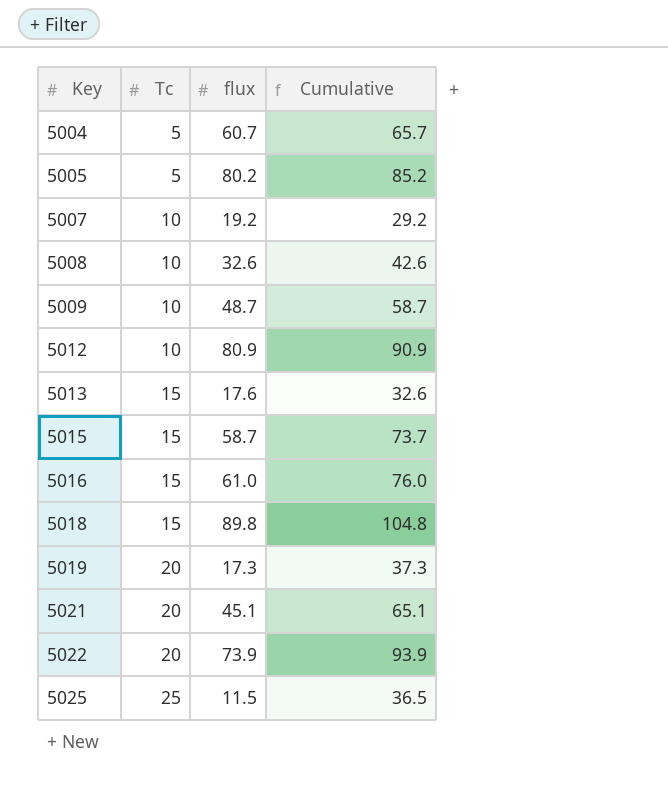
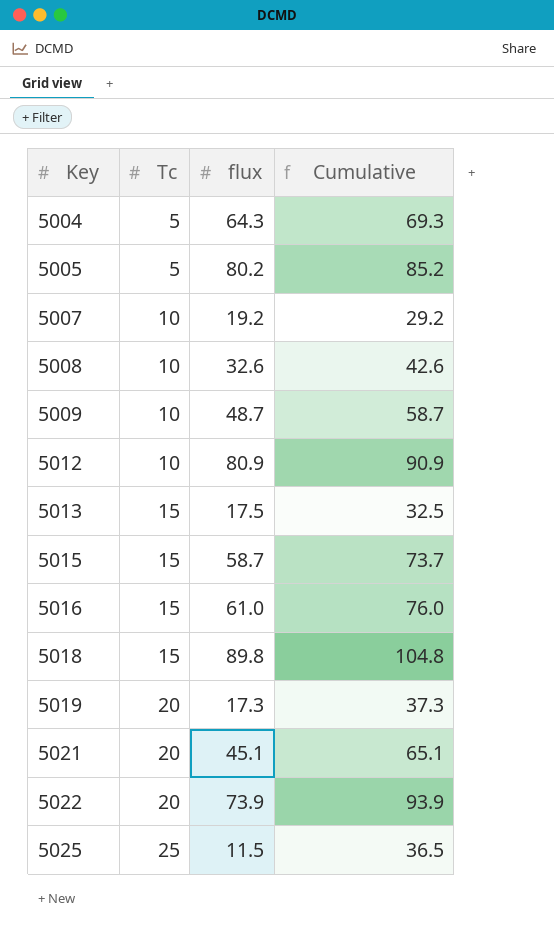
5004 | flux: 60.7 -> 64.3
5004 | Cumulative: 65.7 -> 69.3
5013 | flux: 17.6 -> 17.5
5013 | Cumulative: 32.6 -> 32.5

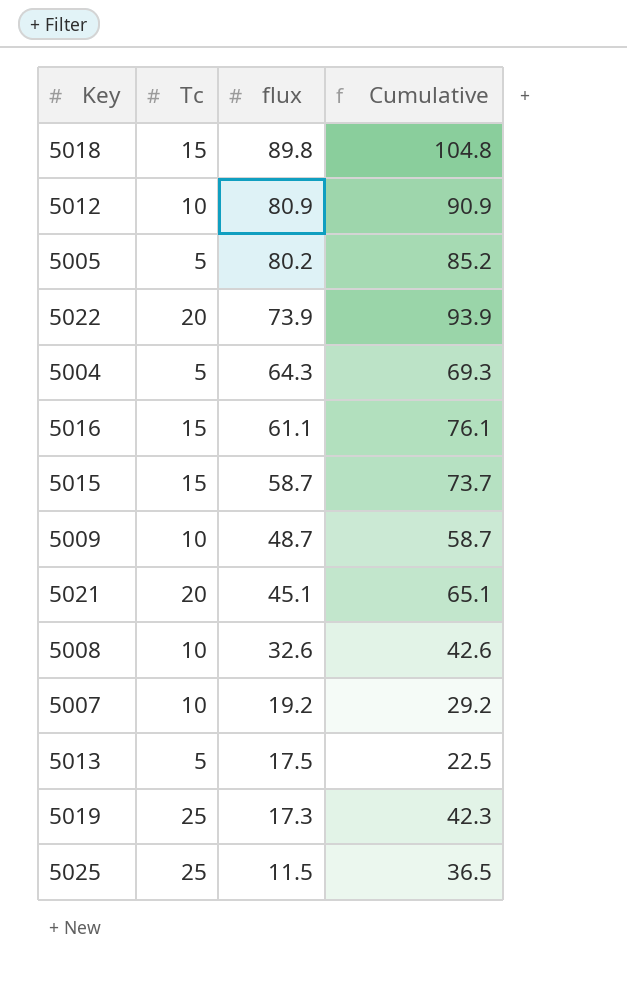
row order: Key ascending -> flux descending
5016 | flux: 61.0 -> 61.1
5016 | Cumulative: 76.0 -> 76.1
5013 | Tc: 15 -> 5
5013 | Cumulative: 32.5 -> 22.5
5019 | Tc: 20 -> 25
5019 | Cumulative: 37.3 -> 42.3

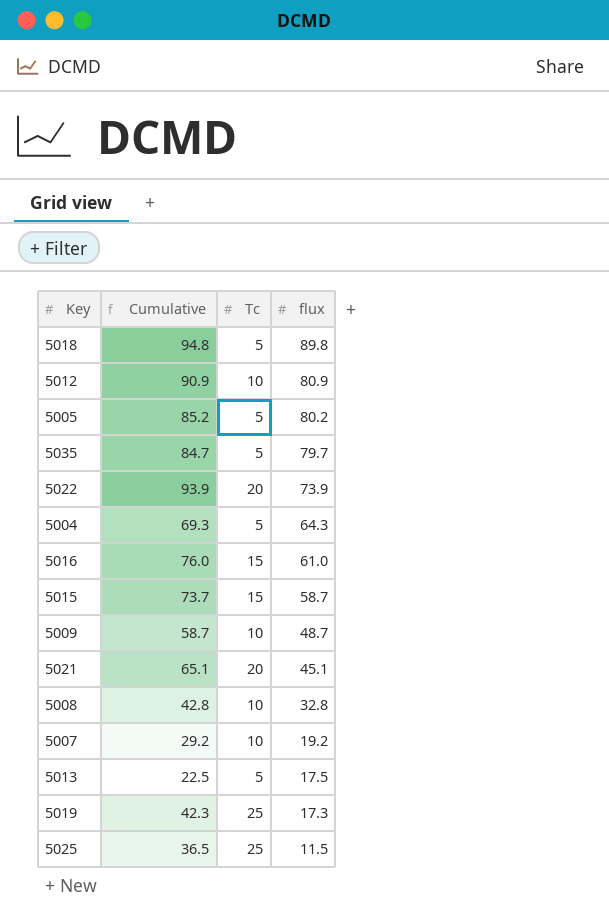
column Cumulative | position: 4 -> 2
5018 | Cumulative: 104.8 -> 94.8
5018 | Tc: 15 -> 5
row 5035: none -> 84.7 | 5 | 79.7
5016 | Cumulative: 76.1 -> 76.0
5016 | flux: 61.1 -> 61.0
5008 | Cumulative: 42.6 -> 42.8
5008 | flux: 32.6 -> 32.8

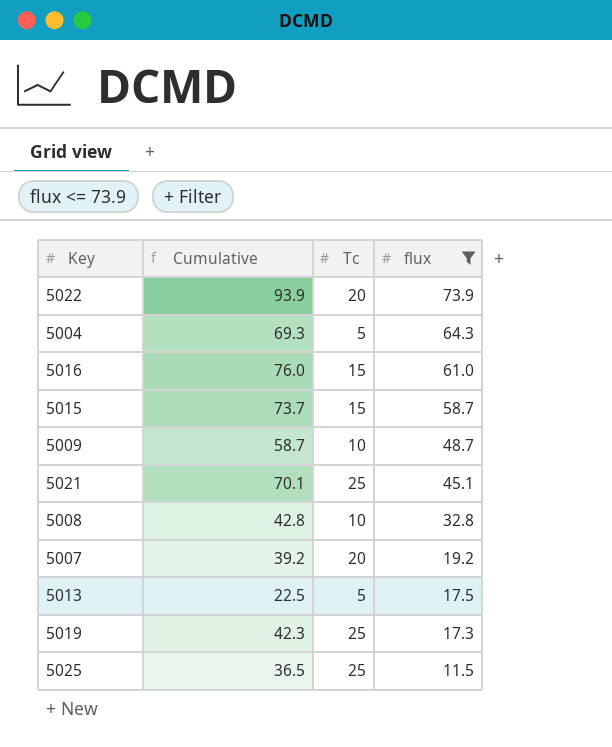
filter: none -> flux <= 73.9
5021 | Cumulative: 65.1 -> 70.1
5021 | Tc: 20 -> 25
5007 | Cumulative: 29.2 -> 39.2
5007 | Tc: 10 -> 20

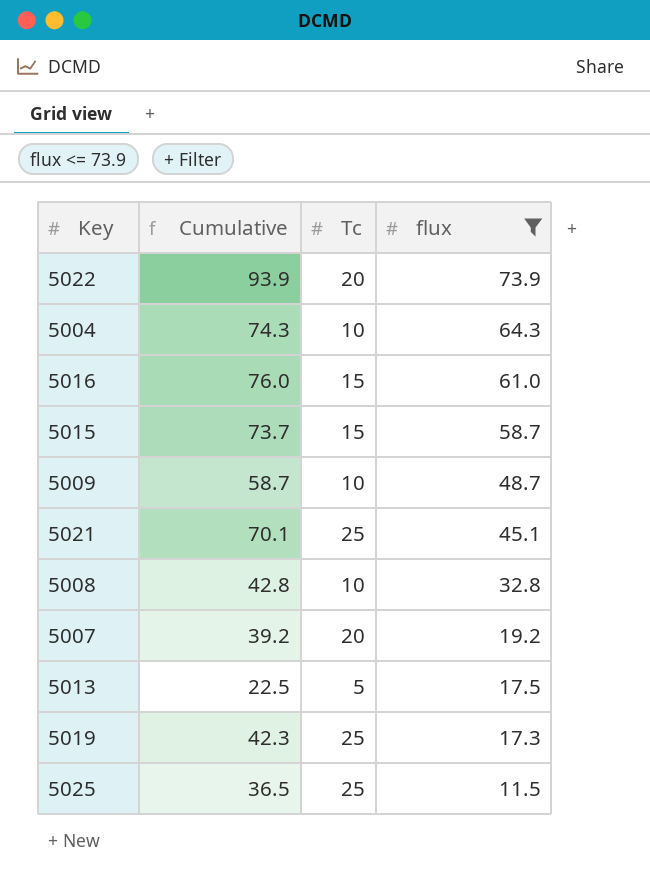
5004 | Cumulative: 69.3 -> 74.3
5004 | Tc: 5 -> 10

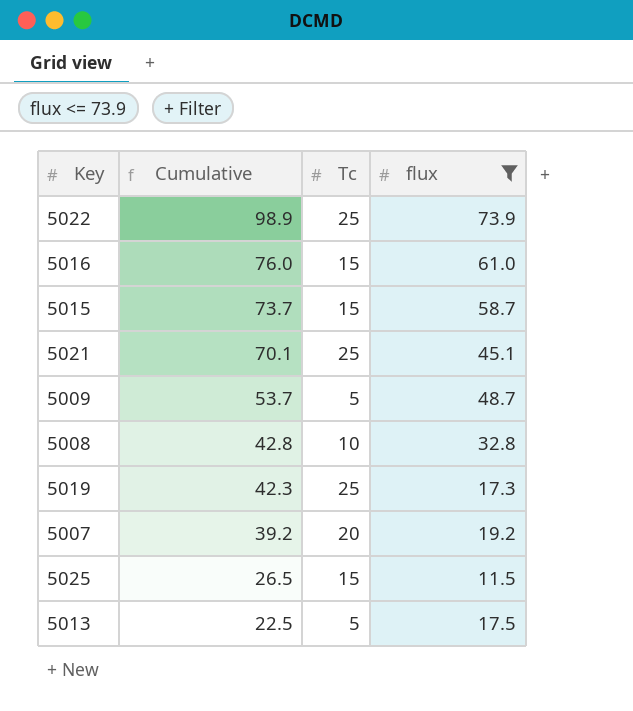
row order: flux descending -> Cumulative descending
row 5004: 74.3 | 10 | 64.3 -> none
5022 | Cumulative: 93.9 -> 98.9
5022 | Tc: 20 -> 25
5009 | Cumulative: 58.7 -> 53.7
5009 | Tc: 10 -> 5
5025 | Cumulative: 36.5 -> 26.5
5025 | Tc: 25 -> 15

